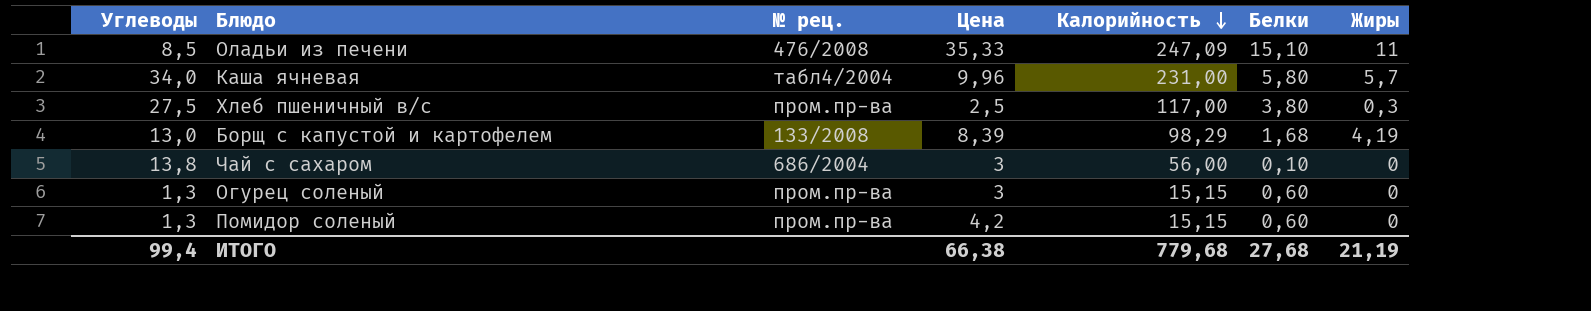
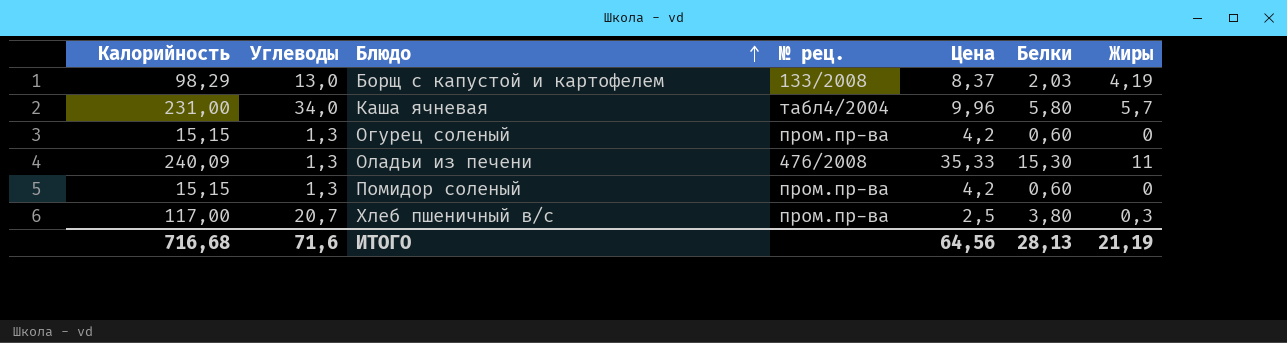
row order: Калорийность descending -> Блюдо ascending
column Калорийность | position: 5 -> 1
row Чай с сахаром: 13,8 | 686/2004 | 3 | 56,00 | 0,10 | 0 -> none
Борщ с капустой и картофелем | Цена: 8,39 -> 8,37
Борщ с капустой и картофелем | Белки: 1,68 -> 2,03
Огурец соленый | Цена: 3 -> 4,2
Оладьи из печени | Калорийность: 247,09 -> 240,09
Оладьи из печени | Углеводы: 8,5 -> 1,3
Оладьи из печени | Белки: 15,10 -> 15,30
Хлеб пшеничный в/с | Углеводы: 27,5 -> 20,7
ИТОГО | Калорийность: 779,68 -> 716,68
ИТОГО | Углеводы: 99,4 -> 71,6
ИТОГО | Цена: 66,38 -> 64,56
ИТОГО | Белки: 27,68 -> 28,13

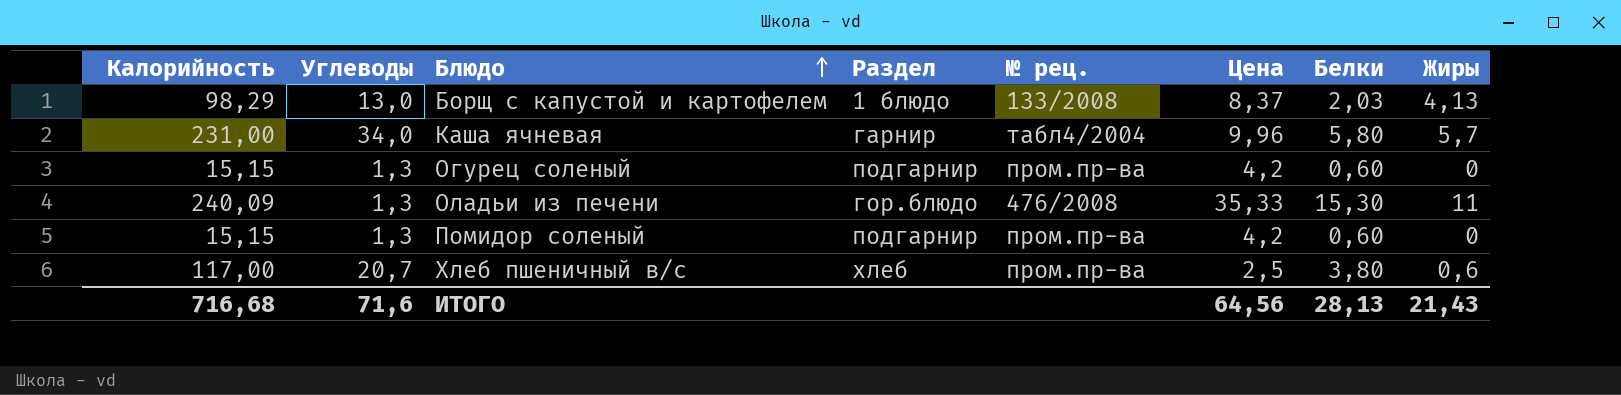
column Раздел | position: none -> 4
Борщ с капустой и картофелем | Жиры: 4,19 -> 4,13
Хлеб пшеничный в/с | Жиры: 0,3 -> 0,6
ИТОГО | Жиры: 21,19 -> 21,43

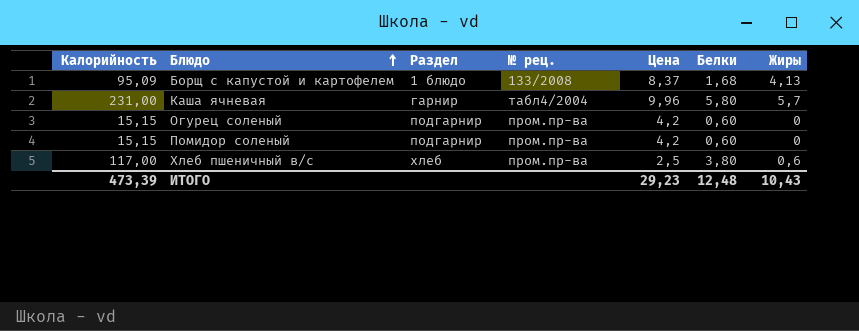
column Углеводы | position: 2 -> none
row Оладьи из печени: 240,09 | 1,3 | гор.блюдо | 476/2008 | 35,33 | 15,30 | 11 -> none
Борщ с капустой и картофелем | Калорийность: 98,29 -> 95,09
Борщ с капустой и картофелем | Белки: 2,03 -> 1,68
ИТОГО | Калорийность: 716,68 -> 473,39
ИТОГО | Цена: 64,56 -> 29,23
ИТОГО | Белки: 28,13 -> 12,48
ИТОГО | Жиры: 21,43 -> 10,43

